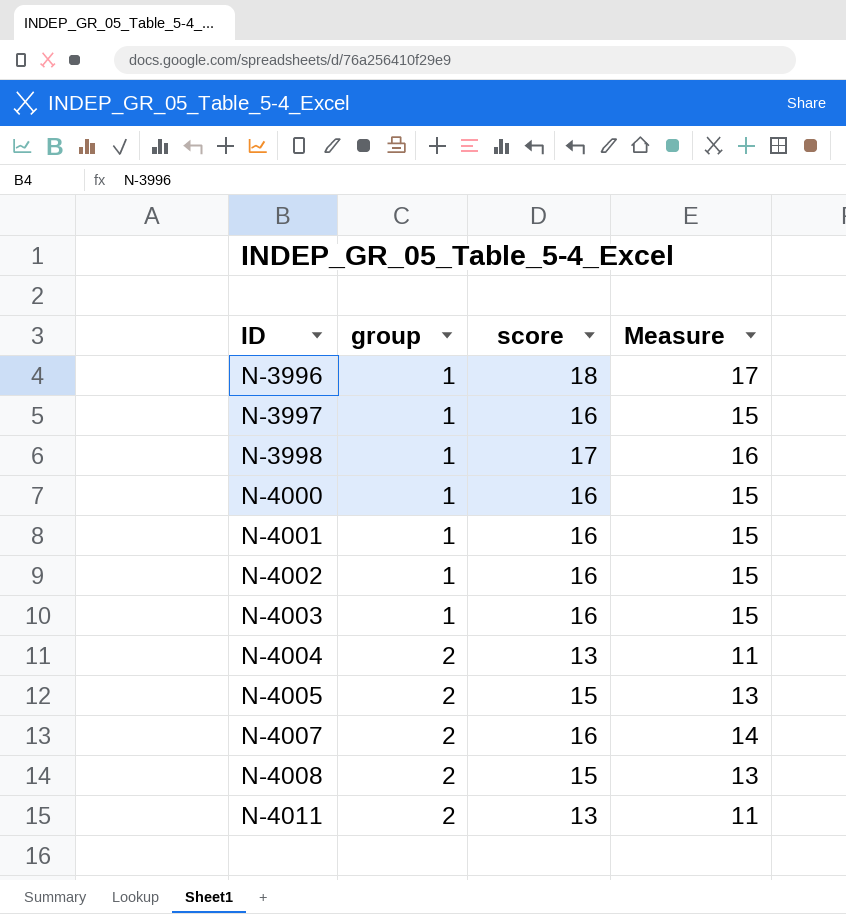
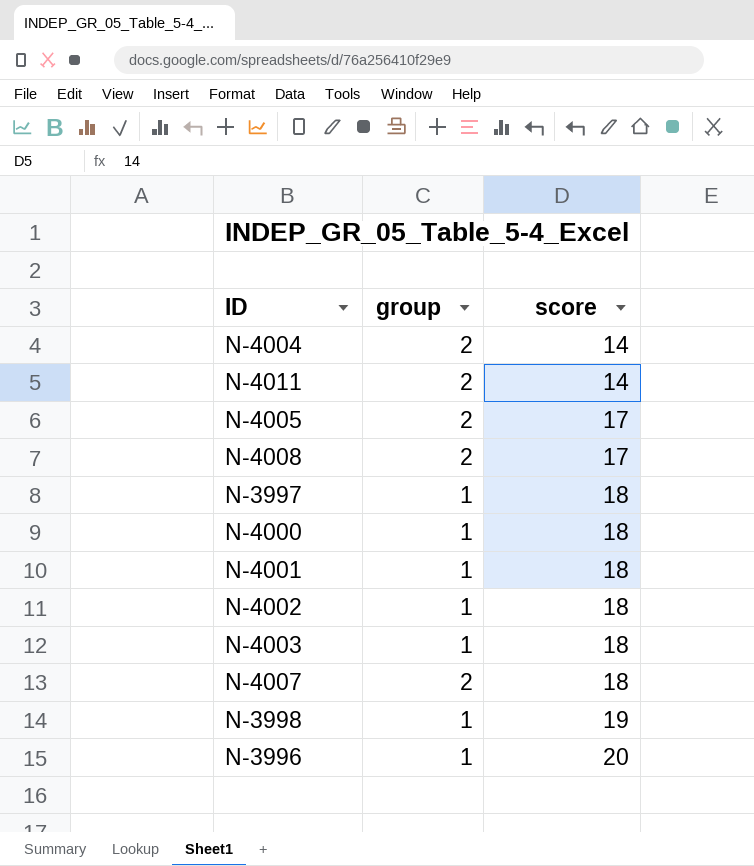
row order: ID ascending -> score ascending
column Measure | formula: [score] - [group] -> none
N-4004 | score: 13 -> 14
N-4011 | score: 13 -> 14
N-4005 | score: 15 -> 17
N-4008 | score: 15 -> 17
N-3997 | score: 16 -> 18
N-4000 | score: 16 -> 18
N-4001 | score: 16 -> 18
N-4002 | score: 16 -> 18
N-4003 | score: 16 -> 18
N-4007 | score: 16 -> 18
N-3998 | score: 17 -> 19
N-3996 | score: 18 -> 20

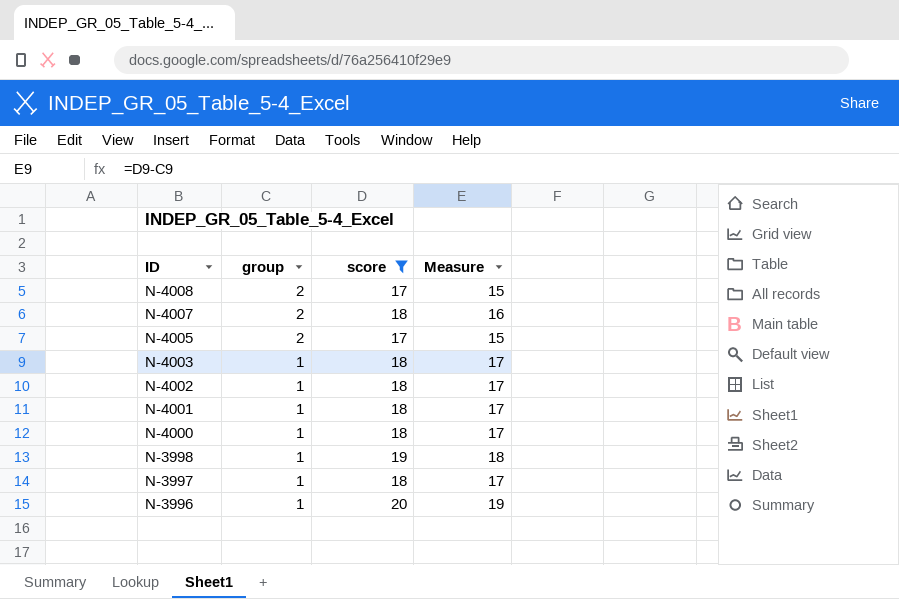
filter: none -> score != 14
row order: score ascending -> ID descending
column Measure | formula: none -> [score] - [group]

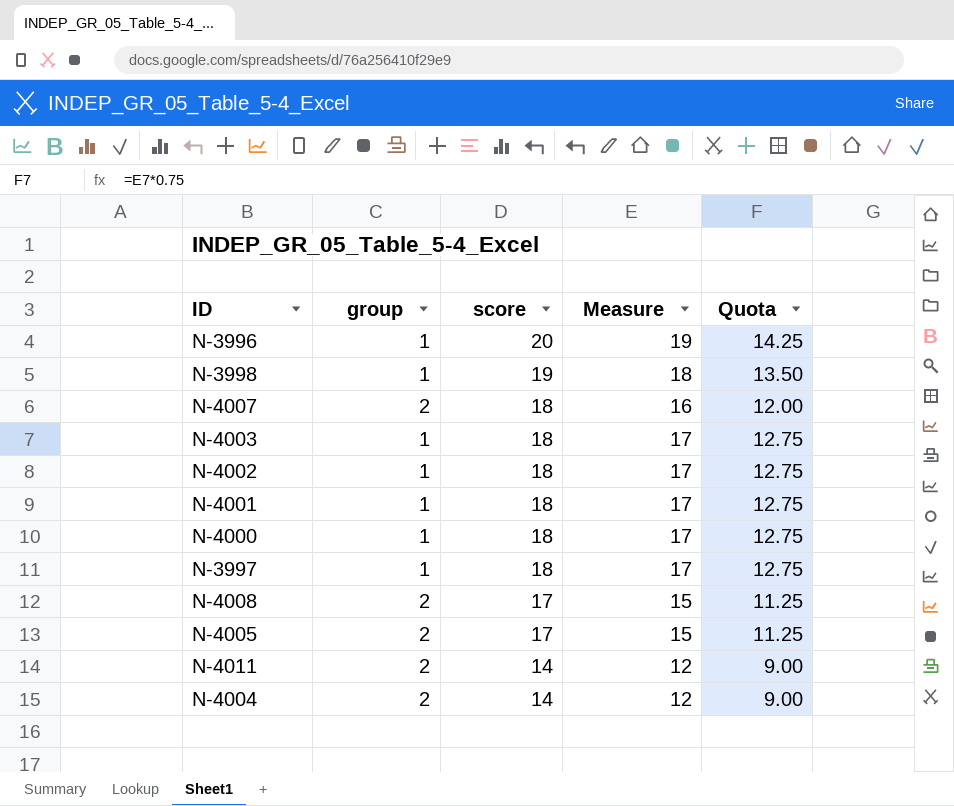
filter: score != 14 -> none
row order: ID descending -> score descending
column Quota | formula: none -> [Measure] * 0.75

